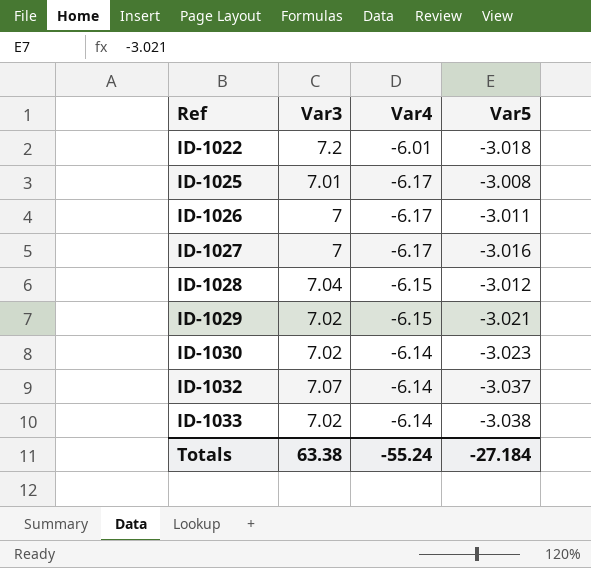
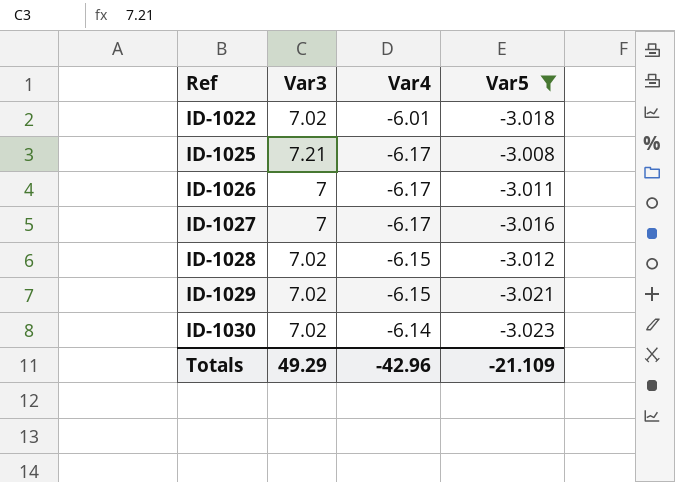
filter: none -> Var5 >= -3.023
ID-1022 | Var3: 7.2 -> 7.02
ID-1025 | Var3: 7.01 -> 7.21
ID-1028 | Var3: 7.04 -> 7.02
Totals | Var3: 63.38 -> 49.29
Totals | Var4: -55.24 -> -42.96
Totals | Var5: -27.184 -> -21.109

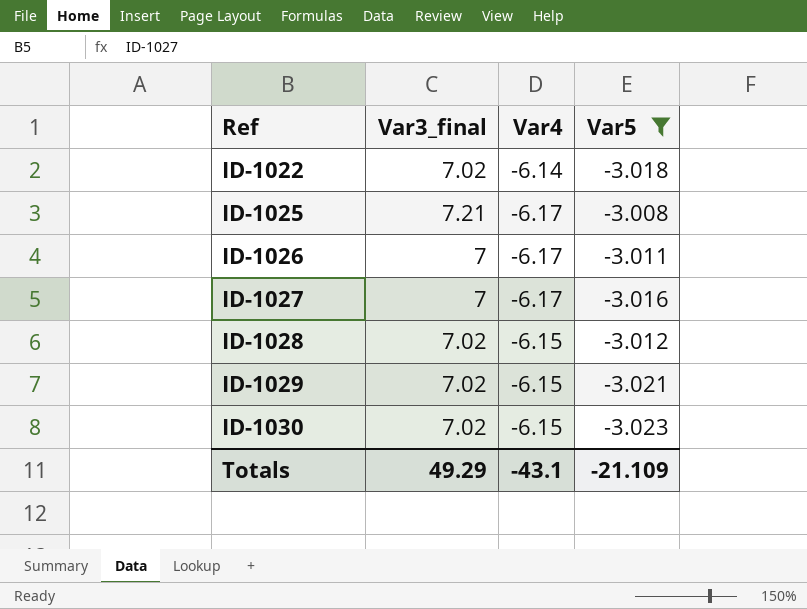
column name: Var3 -> Var3_final
ID-1022 | Var4: -6.01 -> -6.14
ID-1030 | Var4: -6.14 -> -6.15
Totals | Var4: -42.96 -> -43.1

